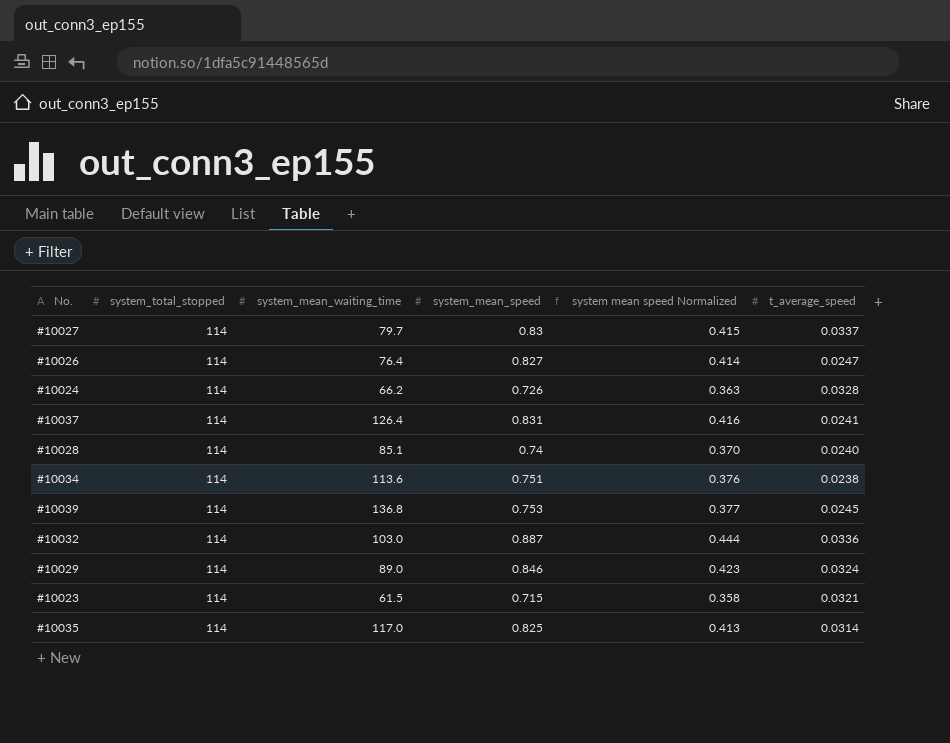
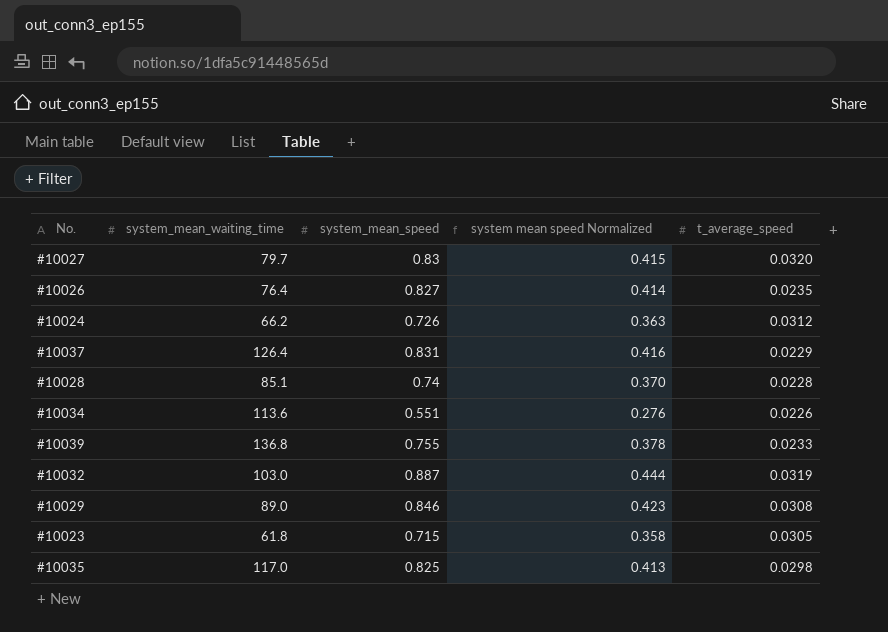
column system_total_stopped | position: 2 -> none
#10027 | t_average_speed: 0.0337 -> 0.0320
#10026 | t_average_speed: 0.0247 -> 0.0235
#10024 | t_average_speed: 0.0328 -> 0.0312
#10037 | t_average_speed: 0.0241 -> 0.0229
#10028 | t_average_speed: 0.0240 -> 0.0228
#10034 | system_mean_speed: 0.751 -> 0.551
#10034 | system mean speed Normalized: 0.376 -> 0.276
#10034 | t_average_speed: 0.0238 -> 0.0226
#10039 | system_mean_speed: 0.753 -> 0.755
#10039 | system mean speed Normalized: 0.377 -> 0.378
#10039 | t_average_speed: 0.0245 -> 0.0233
#10032 | t_average_speed: 0.0336 -> 0.0319
#10029 | t_average_speed: 0.0324 -> 0.0308
#10023 | system_mean_waiting_time: 61.5 -> 61.8
#10023 | t_average_speed: 0.0321 -> 0.0305
#10035 | t_average_speed: 0.0314 -> 0.0298

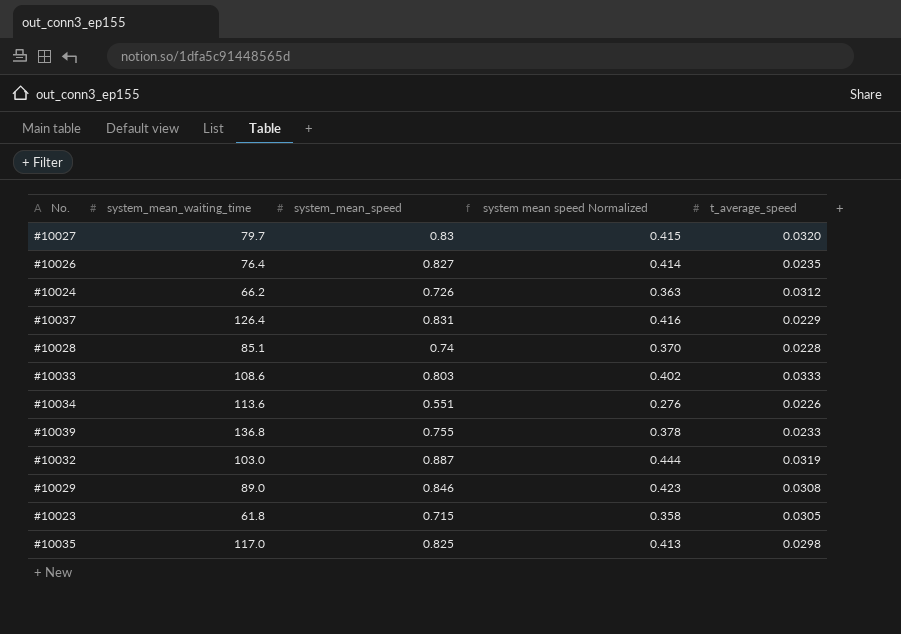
row #10033: none -> 108.6 | 0.803 | 0.402 | 0.0333

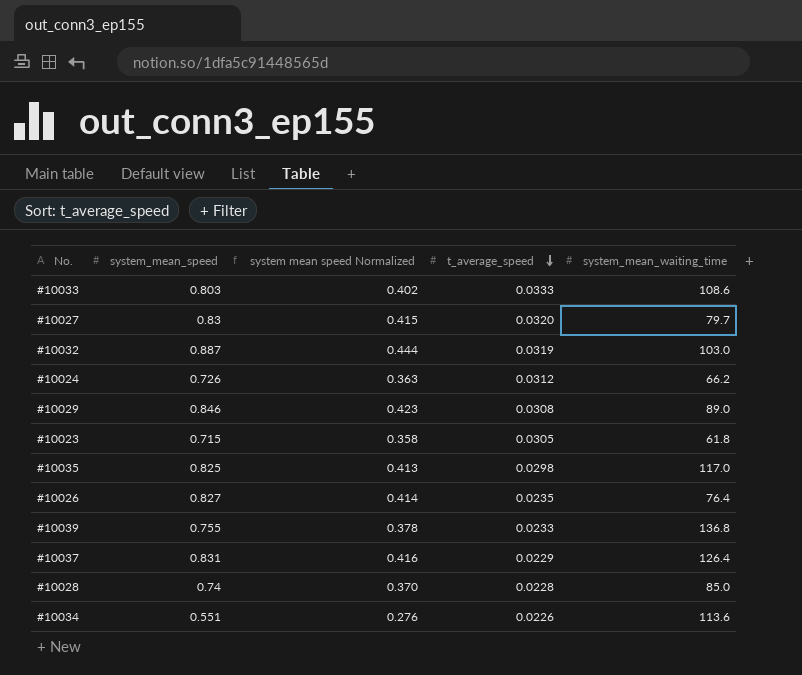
row order: none -> t_average_speed descending
column system_mean_waiting_time | position: 2 -> 5
#10028 | system_mean_waiting_time: 85.1 -> 85.0

